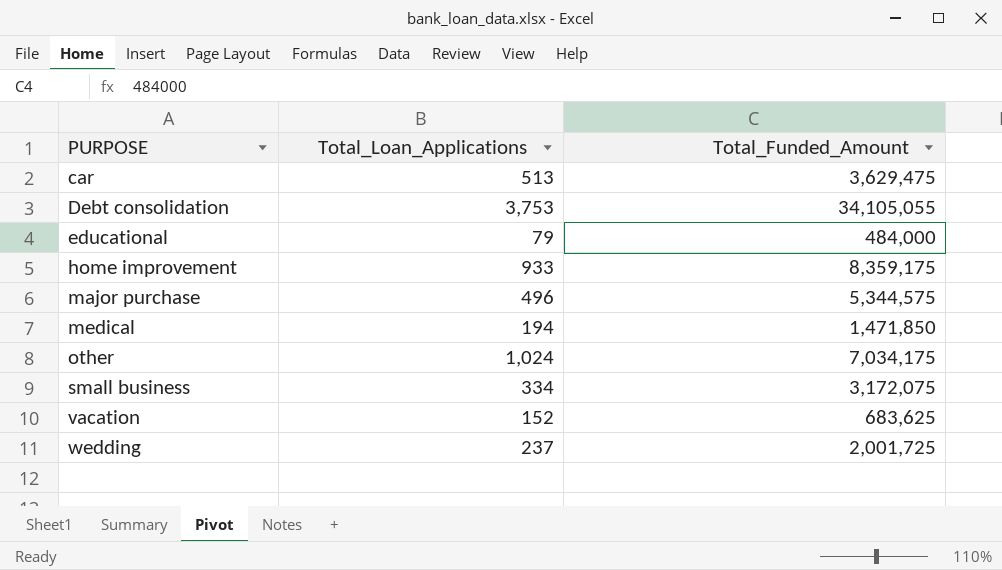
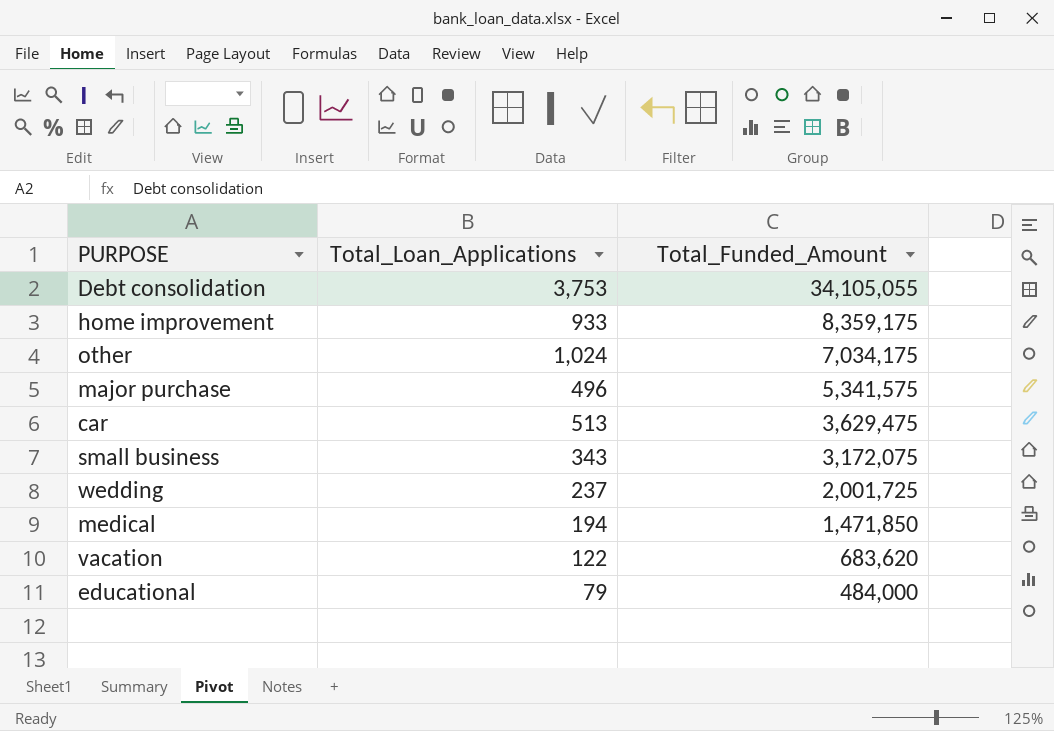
row order: PURPOSE ascending -> Total_Funded_Amount descending
major purchase | Total_Funded_Amount: 5,344,575 -> 5,341,575
small business | Total_Loan_Applications: 334 -> 343
vacation | Total_Loan_Applications: 152 -> 122
vacation | Total_Funded_Amount: 683,625 -> 683,620

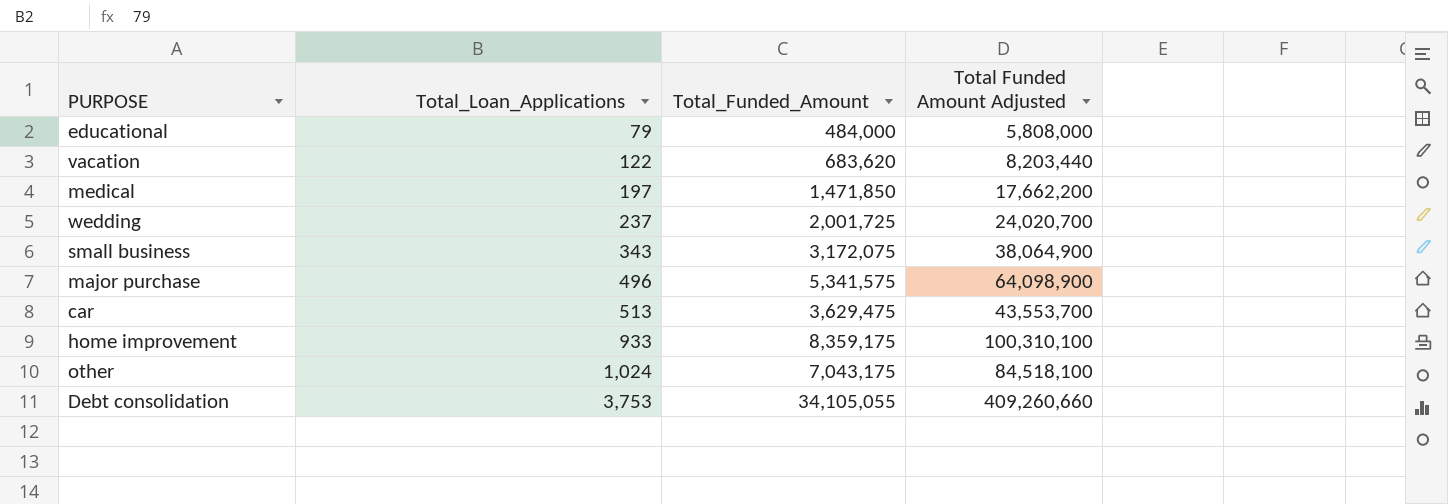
row order: Total_Funded_Amount descending -> Total_Loan_Applications ascending
column Total Funded Amount Adjusted | formula: none -> [Total_Funded_Amount] * 12
medical | Total_Loan_Applications: 194 -> 197
other | Total_Funded_Amount: 7,034,175 -> 7,043,175

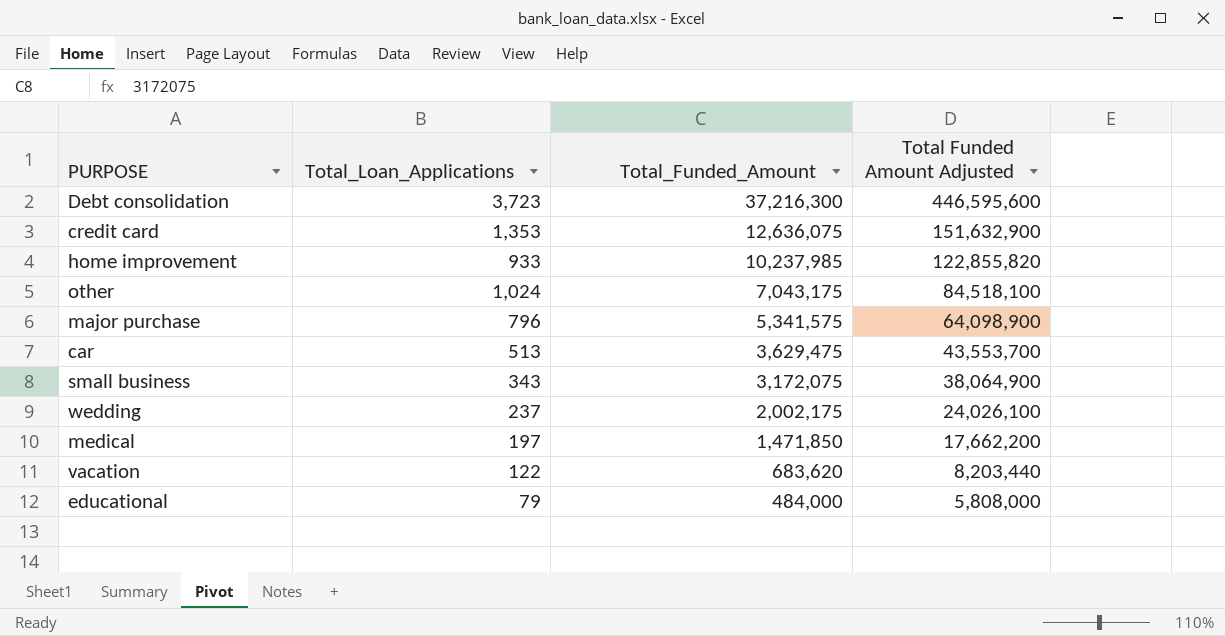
row order: Total_Loan_Applications ascending -> Total_Funded_Amount descending
Debt consolidation | Total_Loan_Applications: 3,753 -> 3,723
Debt consolidation | Total_Funded_Amount: 34,105,055 -> 37,216,300
Debt consolidation | Total Funded Amount Adjusted: 409,260,660 -> 446,595,600
row credit card: none -> 1,353 | 12,636,075 | 151,632,900
home improvement | Total_Funded_Amount: 8,359,175 -> 10,237,985
home improvement | Total Funded Amount Adjusted: 100,310,100 -> 122,855,820
major purchase | Total_Loan_Applications: 496 -> 796
wedding | Total_Funded_Amount: 2,001,725 -> 2,002,175
wedding | Total Funded Amount Adjusted: 24,020,700 -> 24,026,100

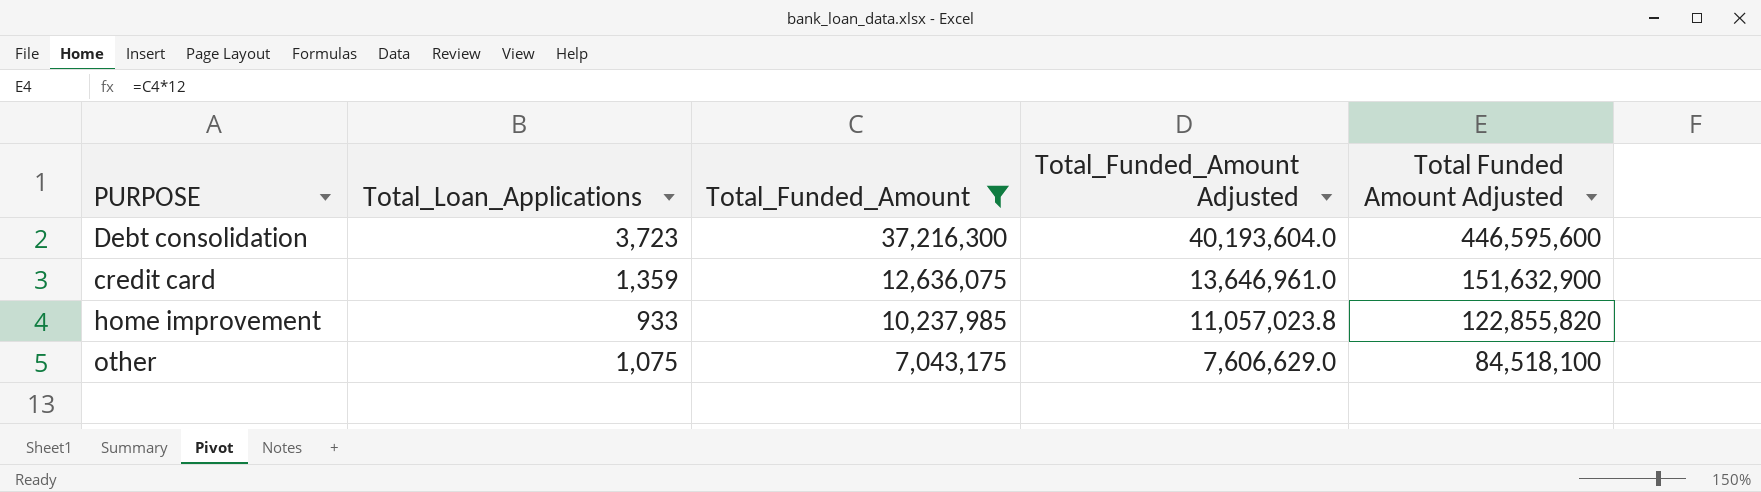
filter: none -> Total_Funded_Amount >= 7,043,175
column Total_Funded_Amount Adjusted | formula: none -> [Total_Funded_Amount] * 1.08
credit card | Total_Loan_Applications: 1,353 -> 1,359
other | Total_Loan_Applications: 1,024 -> 1,075

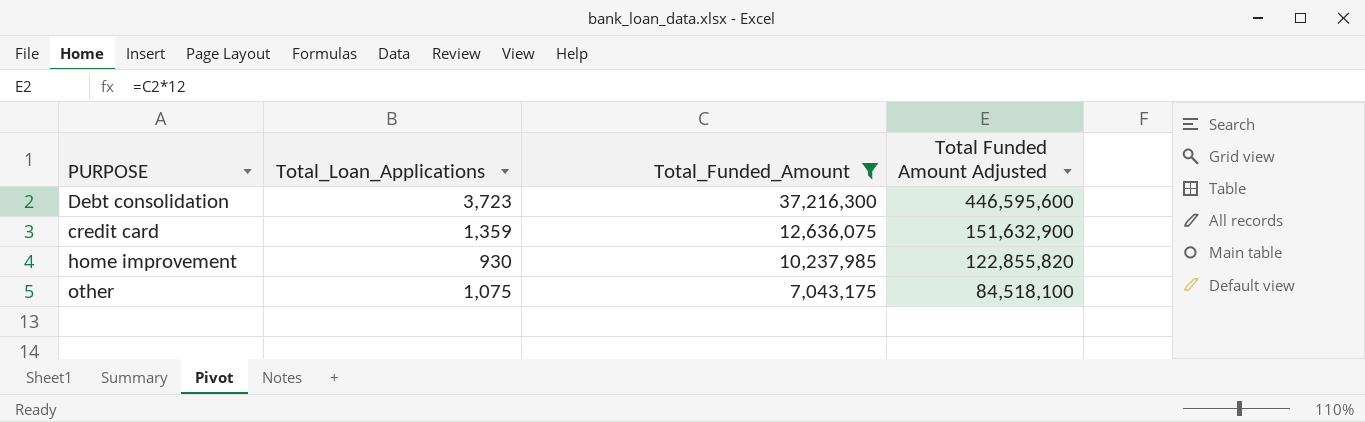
column Total_Funded_Amount Adjusted | formula: [Total_Funded_Amount] * 1.08 -> none
home improvement | Total_Loan_Applications: 933 -> 930

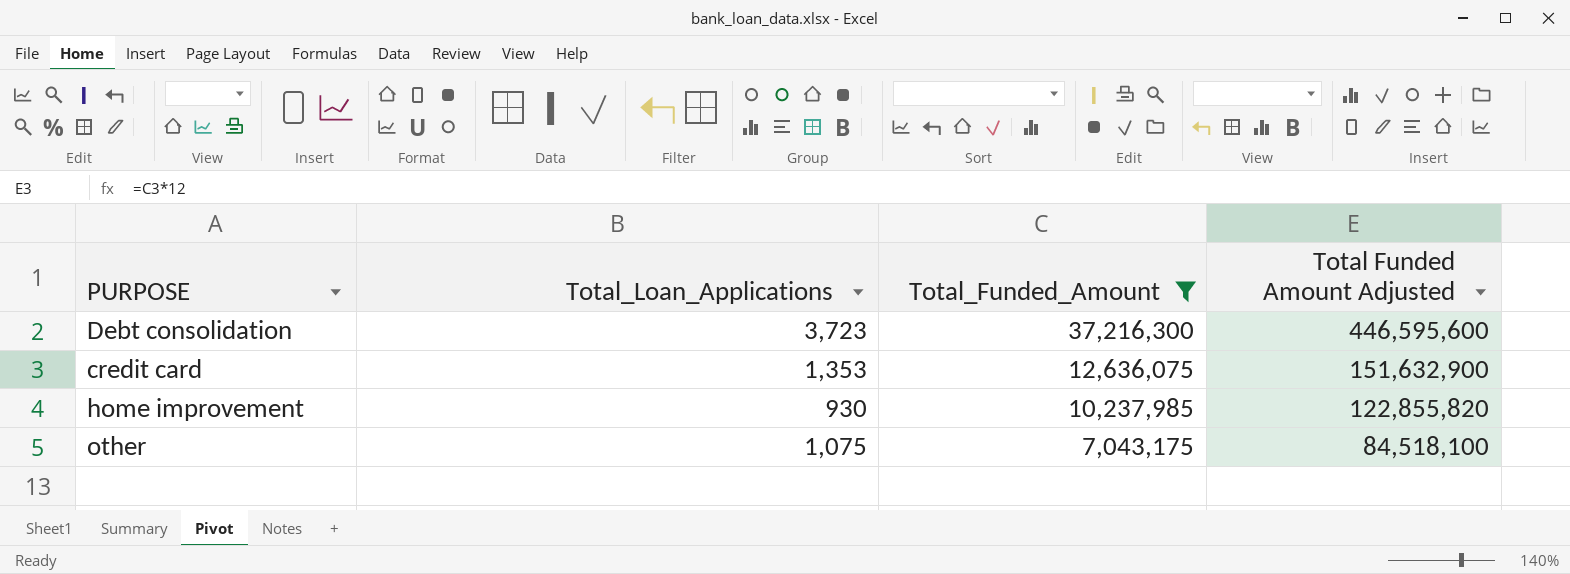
credit card | Total_Loan_Applications: 1,359 -> 1,353

